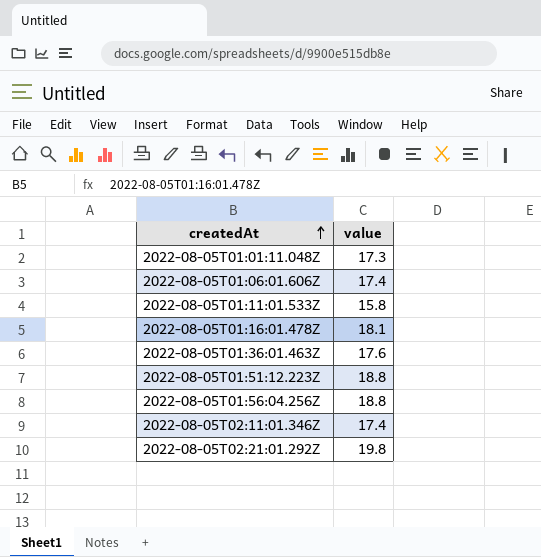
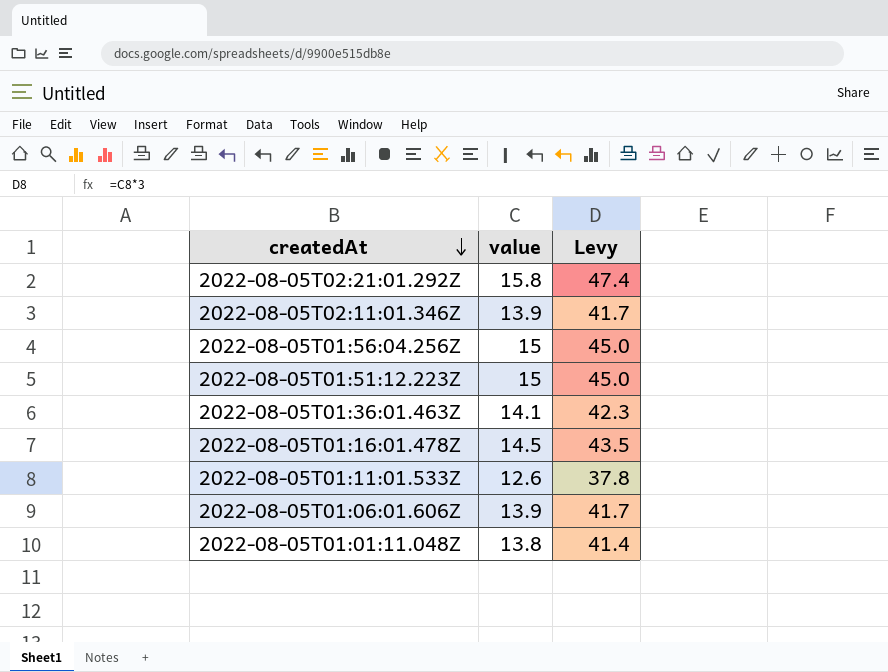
row order: createdAt ascending -> createdAt descending
column Levy | formula: none -> [value] * 3
2022-08-05T02:21:01.292Z | value: 19.8 -> 15.8
2022-08-05T02:11:01.346Z | value: 17.4 -> 13.9
2022-08-05T01:56:04.256Z | value: 18.8 -> 15
2022-08-05T01:51:12.223Z | value: 18.8 -> 15
2022-08-05T01:36:01.463Z | value: 17.6 -> 14.1
2022-08-05T01:16:01.478Z | value: 18.1 -> 14.5
2022-08-05T01:11:01.533Z | value: 15.8 -> 12.6
2022-08-05T01:06:01.606Z | value: 17.4 -> 13.9
2022-08-05T01:01:11.048Z | value: 17.3 -> 13.8

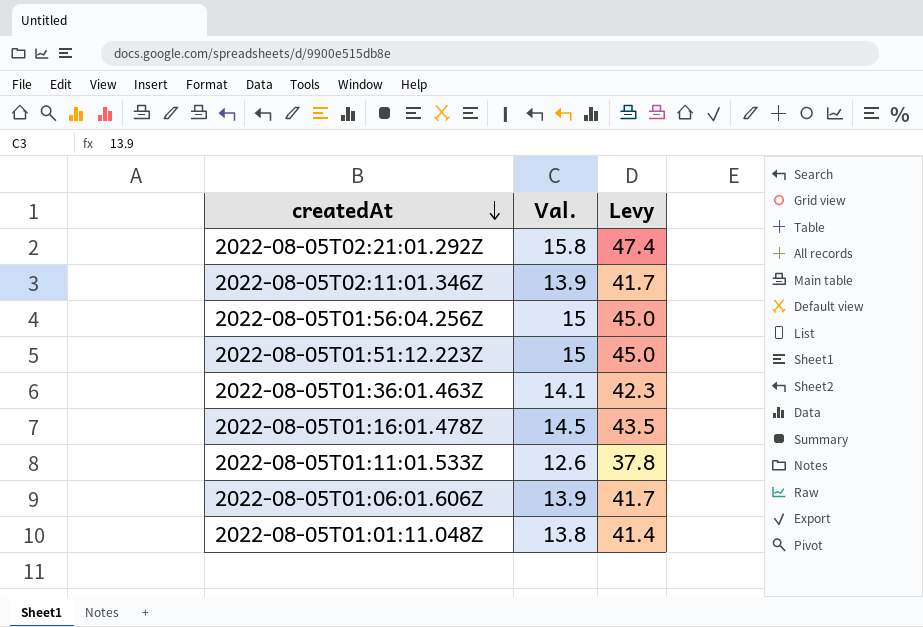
column name: value -> Val.

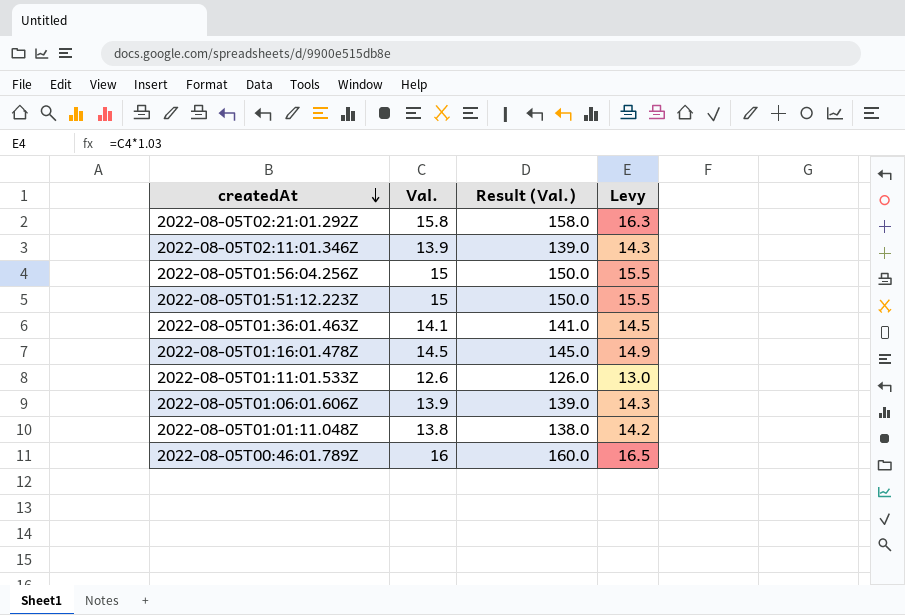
column Result (Val.) | formula: none -> [Val.] * 10
column Levy | formula: [Val.] * 3 -> [Val.] * 1.03
row 2022-08-05T00:46:01.789Z: none -> 16 | 160.0 | 16.5

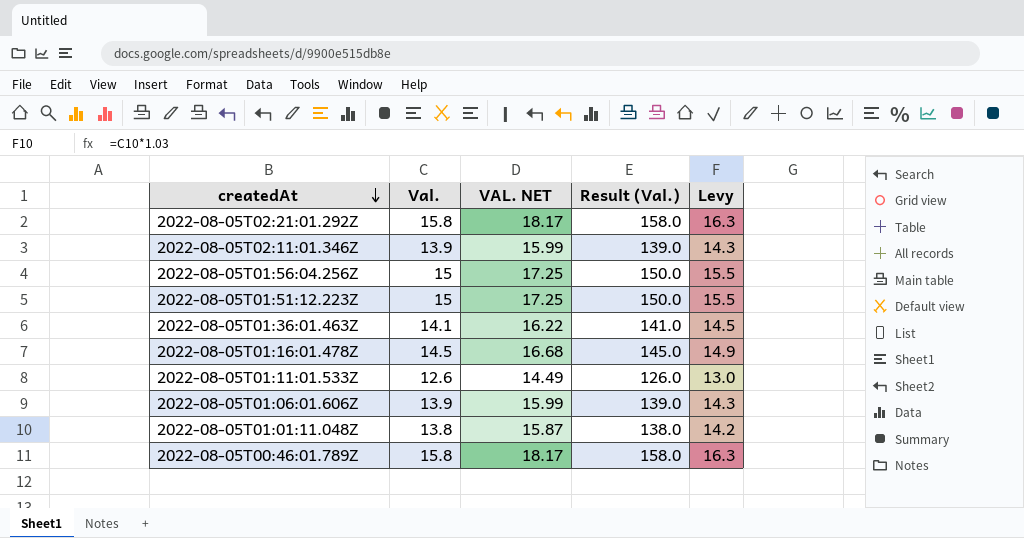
column VAL. NET | formula: none -> [Val.] * 1.15
2022-08-05T00:46:01.789Z | Val.: 16 -> 15.8
2022-08-05T00:46:01.789Z | Result (Val.): 160.0 -> 158.0
2022-08-05T00:46:01.789Z | Levy: 16.5 -> 16.3

